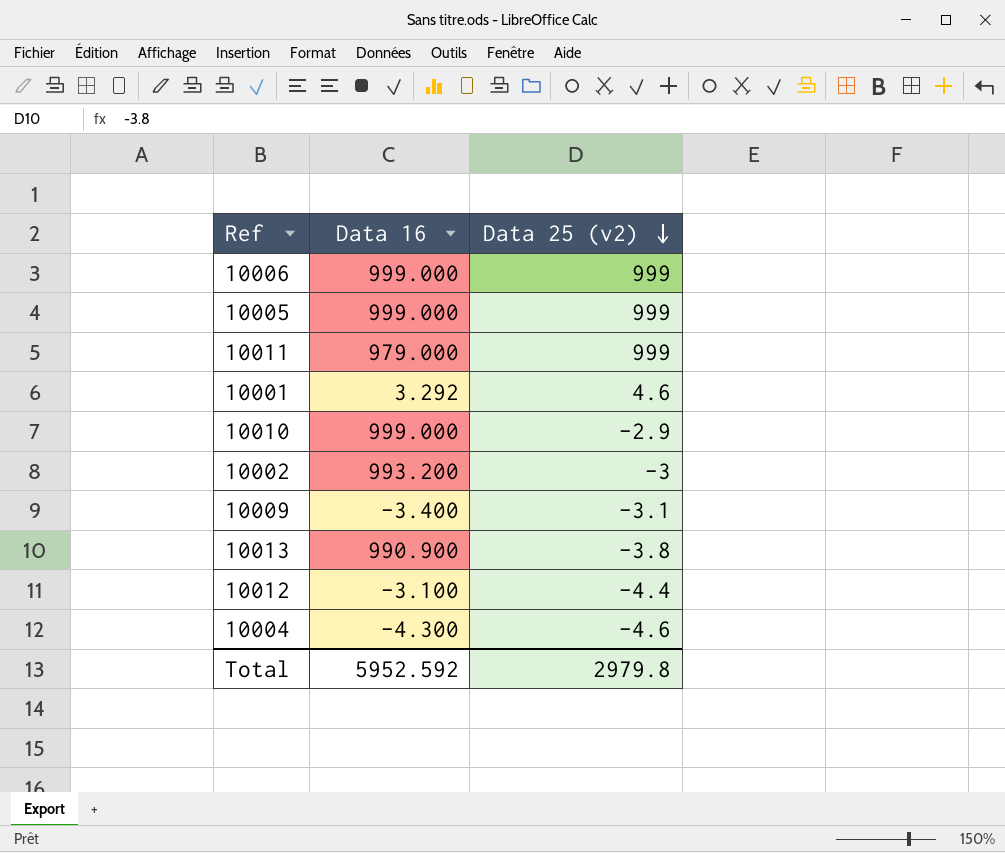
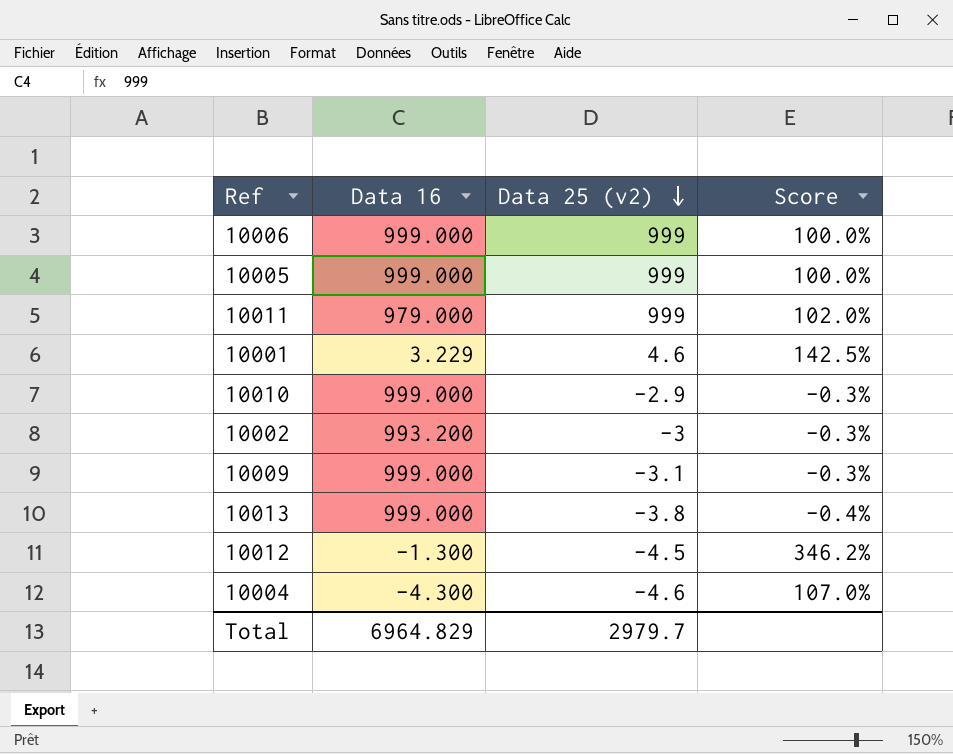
column Score | formula: none -> [Data 25 (v2)] / [Data 16]
10001 | Data 16: 3.292 -> 3.229
10009 | Data 16: -3.400 -> 999.000
10013 | Data 16: 990.900 -> 999.000
10012 | Data 16: -3.100 -> -1.300
10012 | Data 25 (v2): -4.4 -> -4.5
Total | Data 16: 5952.592 -> 6964.829
Total | Data 25 (v2): 2979.8 -> 2979.7

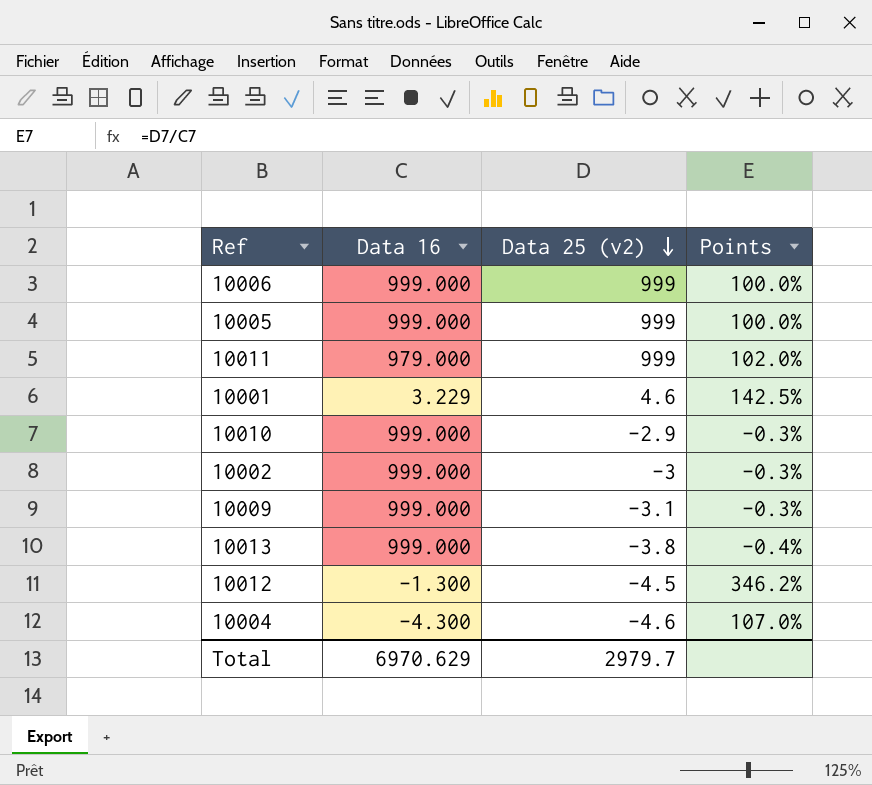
column name: Score -> Points
10002 | Data 16: 993.200 -> 999.000
Total | Data 16: 6964.829 -> 6970.629

